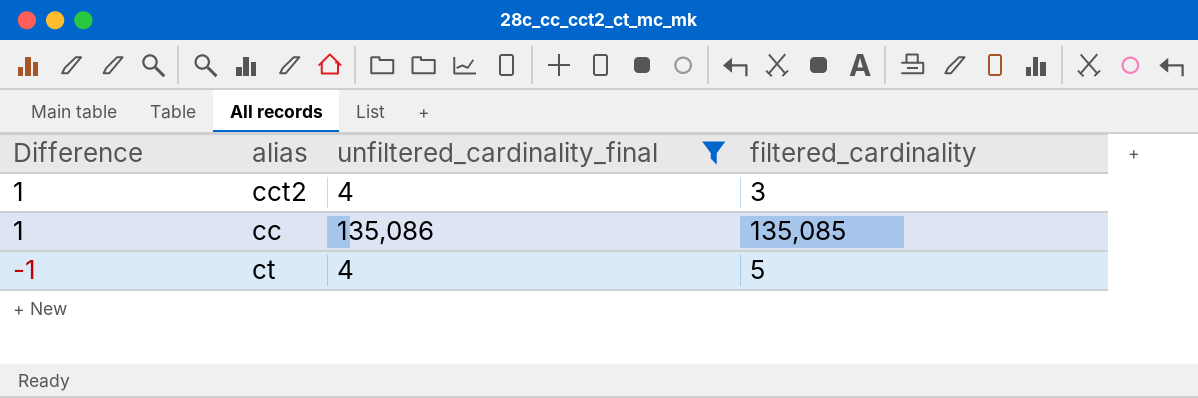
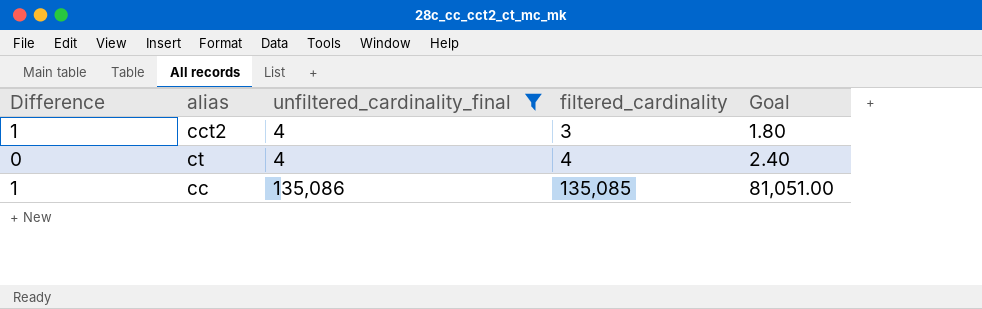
row order: Difference descending -> unfiltered_cardinality_final ascending
column Goal | formula: none -> [filtered_cardinality] * 0.6
ct | Difference: -1 -> 0
ct | filtered_cardinality: 5 -> 4

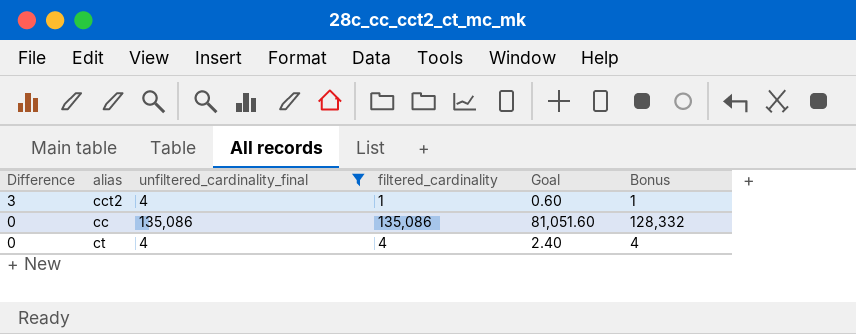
row order: unfiltered_cardinality_final ascending -> Difference descending
column Bonus | formula: none -> [filtered_cardinality] * 0.95
cct2 | Difference: 1 -> 3
cct2 | filtered_cardinality: 3 -> 1
cct2 | Goal: 1.80 -> 0.60
cc | Difference: 1 -> 0
cc | filtered_cardinality: 135,085 -> 135,086
cc | Goal: 81,051.00 -> 81,051.60

